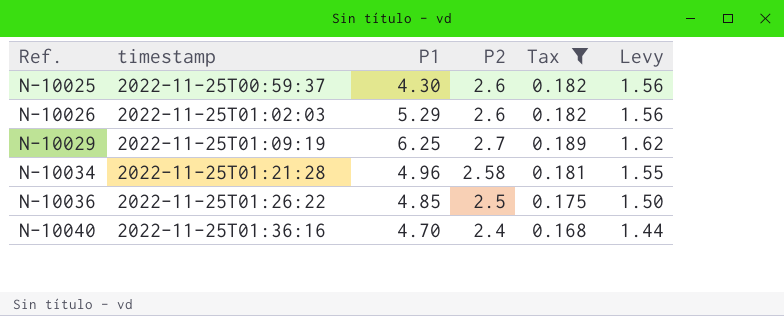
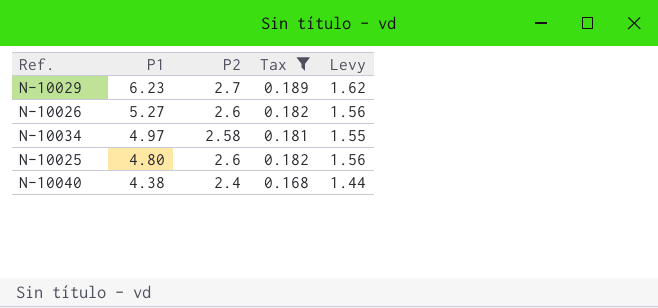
row order: Ref. ascending -> P1 descending
column timestamp | position: 2 -> none
row N-10036: 2022-11-25T01:26:22 | 4.85 | 2.5 | 0.175 | 1.50 -> none
N-10029 | P1: 6.25 -> 6.23
N-10026 | P1: 5.29 -> 5.27
N-10034 | P1: 4.96 -> 4.97
N-10025 | P1: 4.30 -> 4.80
N-10040 | P1: 4.70 -> 4.38

